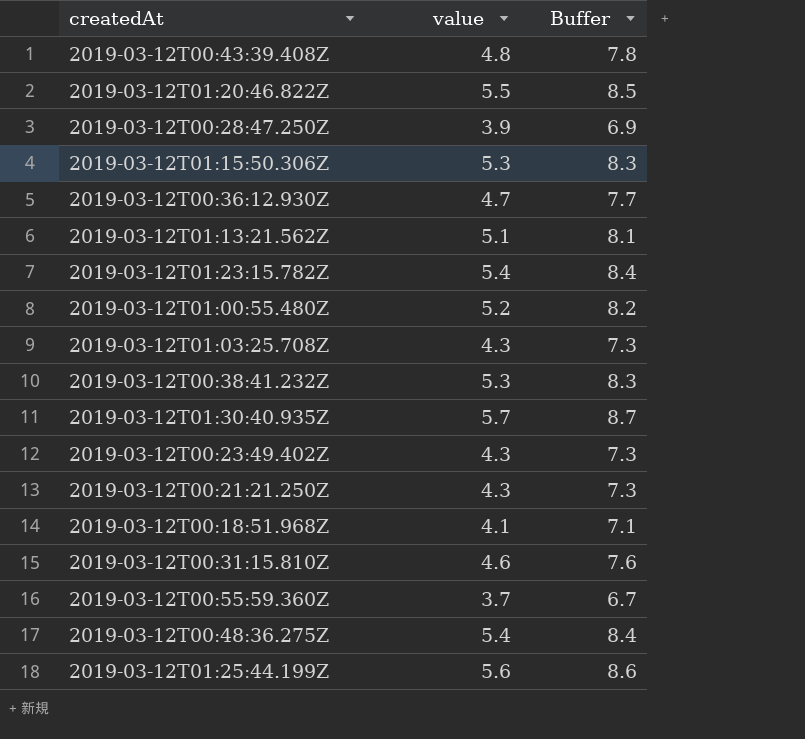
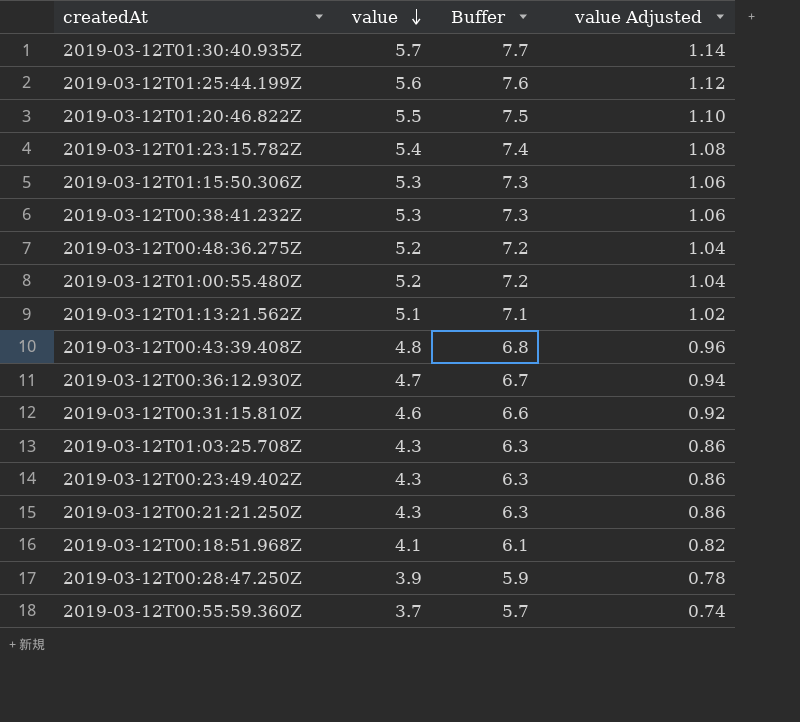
row order: none -> value descending
column Buffer | formula: [value] + 3 -> [value] + 2
column value Adjusted | formula: none -> [value] * 0.2
2019-03-12T00:48:36.275Z | value: 5.4 -> 5.2

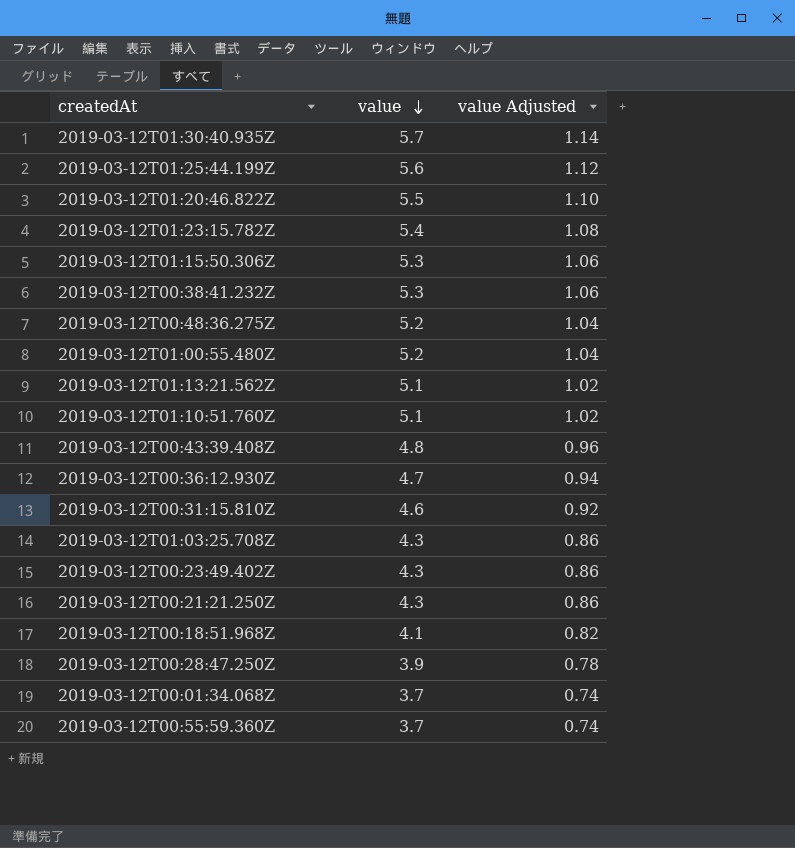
column Buffer | formula: [value] + 2 -> none
row 2019-03-12T01:10:51.760Z: none -> 5.1 | 1.02
row 2019-03-12T00:01:34.068Z: none -> 3.7 | 0.74

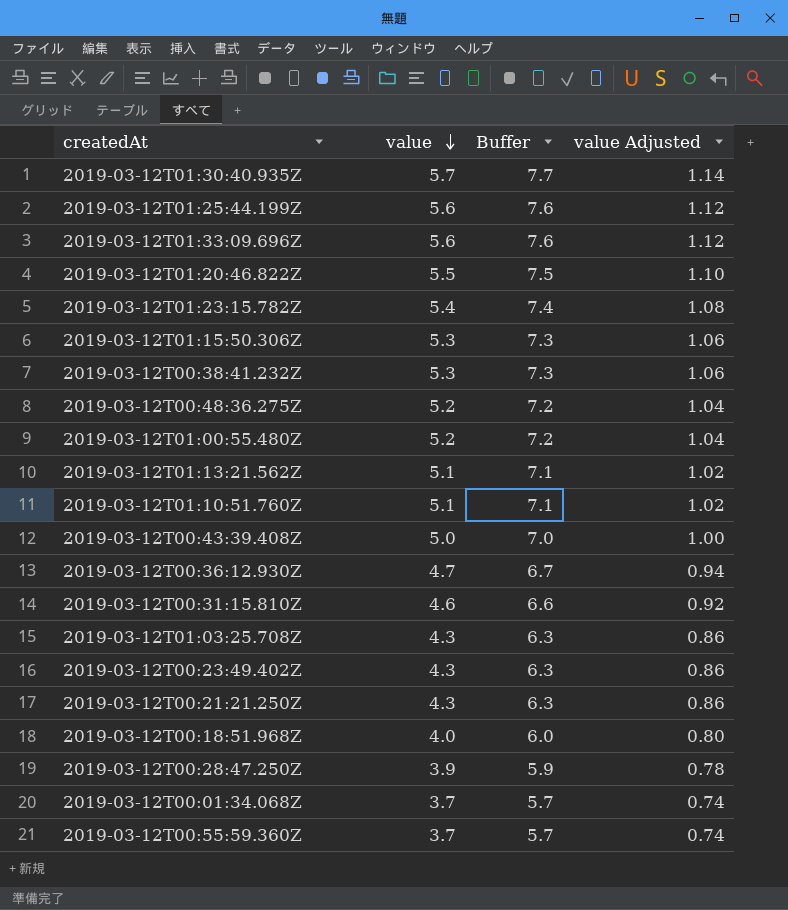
column Buffer | formula: none -> [value] + 2
row 2019-03-12T01:33:09.696Z: none -> 5.6 | 7.6 | 1.12
2019-03-12T00:43:39.408Z | value: 4.8 -> 5.0
2019-03-12T00:43:39.408Z | value Adjusted: 0.96 -> 1.00
2019-03-12T00:18:51.968Z | value: 4.1 -> 4.0
2019-03-12T00:18:51.968Z | value Adjusted: 0.82 -> 0.80

